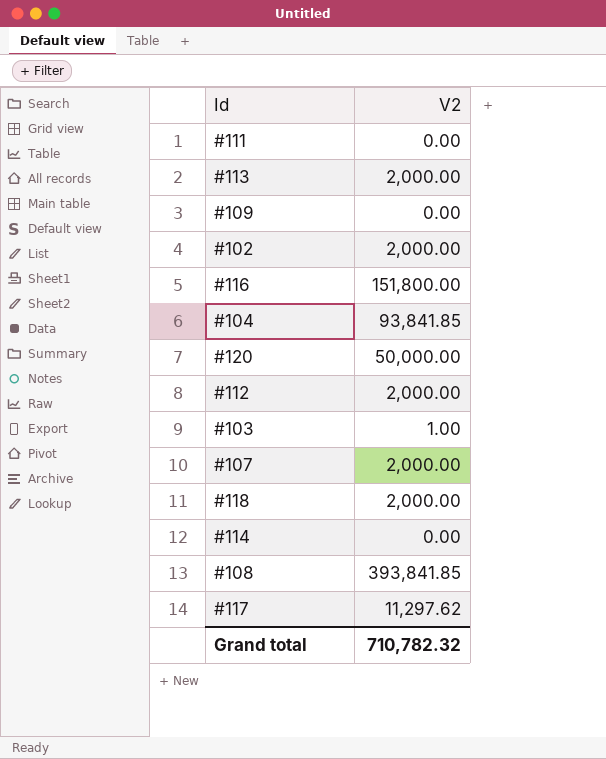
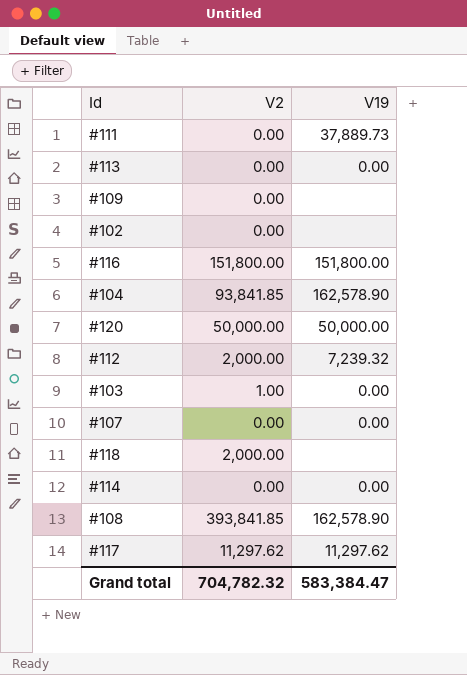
column V19 | position: none -> 3
#113 | V2: 2,000.00 -> 0.00
#102 | V2: 2,000.00 -> 0.00
#107 | V2: 2,000.00 -> 0.00
Grand total | V2: 710,782.32 -> 704,782.32

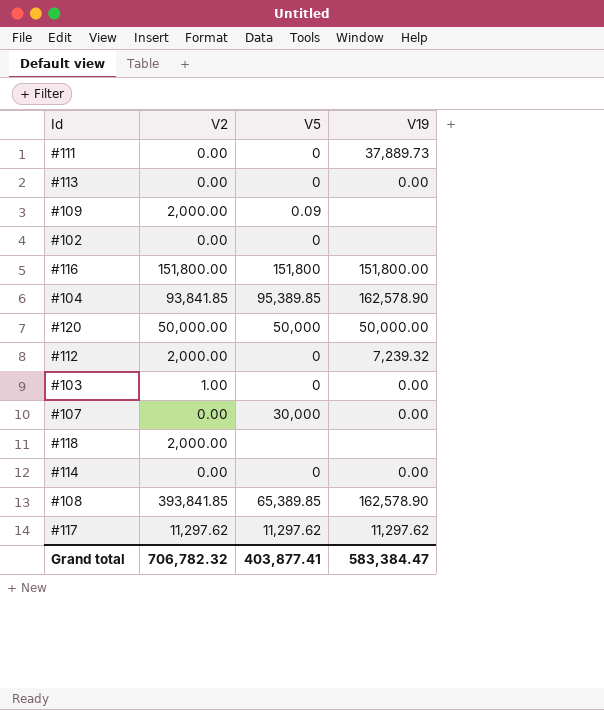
column V5 | position: none -> 3
#109 | V2: 0.00 -> 2,000.00
Grand total | V2: 704,782.32 -> 706,782.32

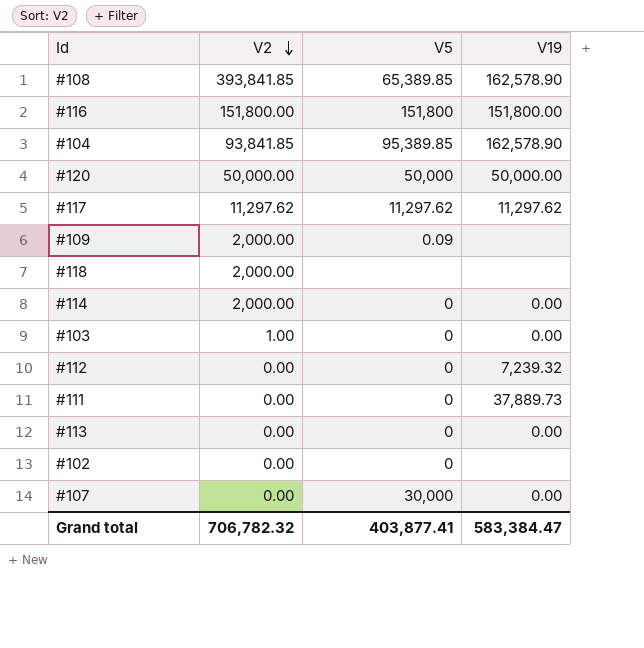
row order: none -> V2 descending
#114 | V2: 0.00 -> 2,000.00
#112 | V2: 2,000.00 -> 0.00

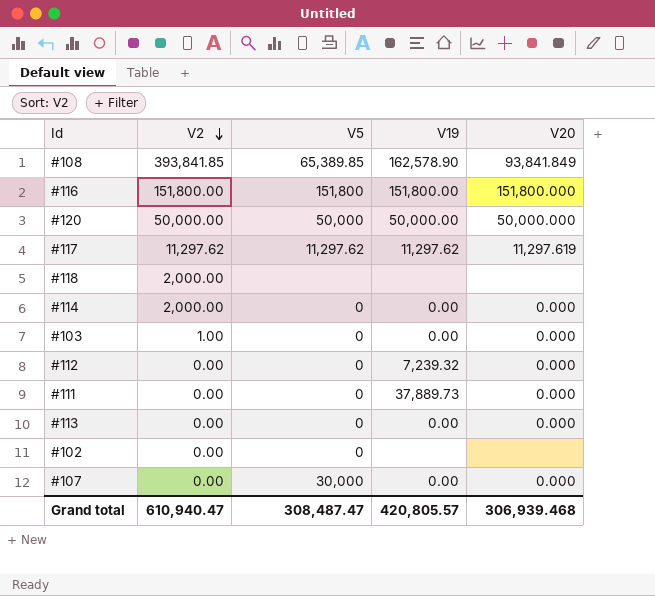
column V20 | position: none -> 5
row #104: 93,841.85 | 95,389.85 | 162,578.90 -> none
row #109: 2,000.00 | 0.09 | none -> none
Grand total | V2: 706,782.32 -> 610,940.47
Grand total | V5: 403,877.41 -> 308,487.47
Grand total | V19: 583,384.47 -> 420,805.57

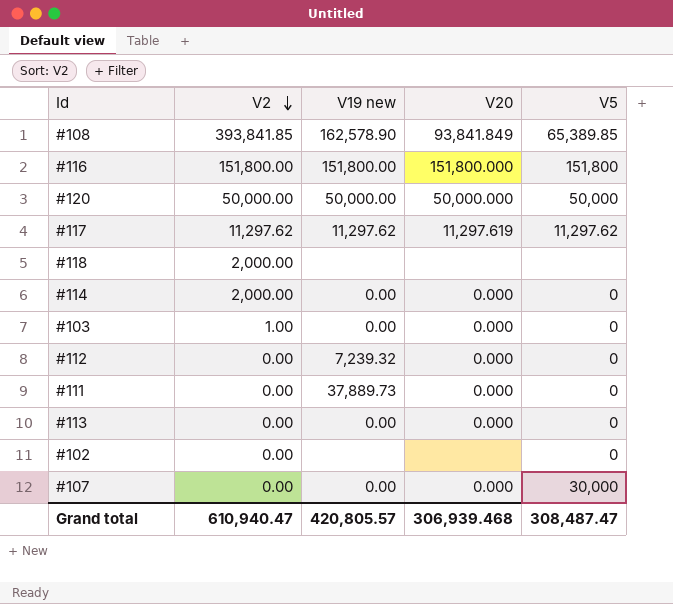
column name: V19 -> V19 new
column V5 | position: 3 -> 5

